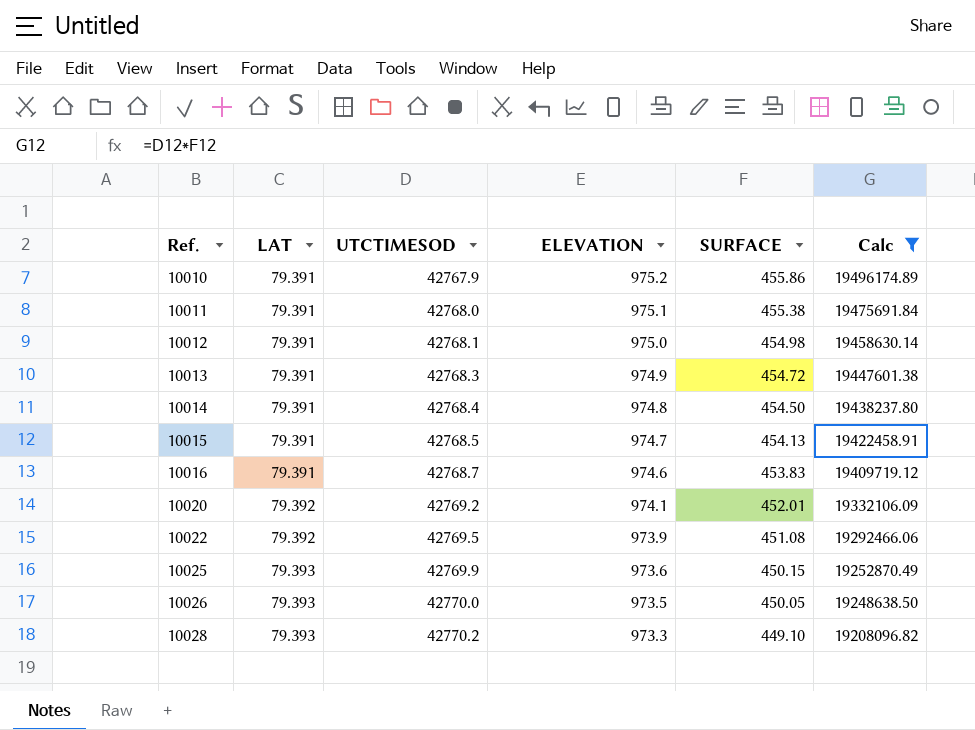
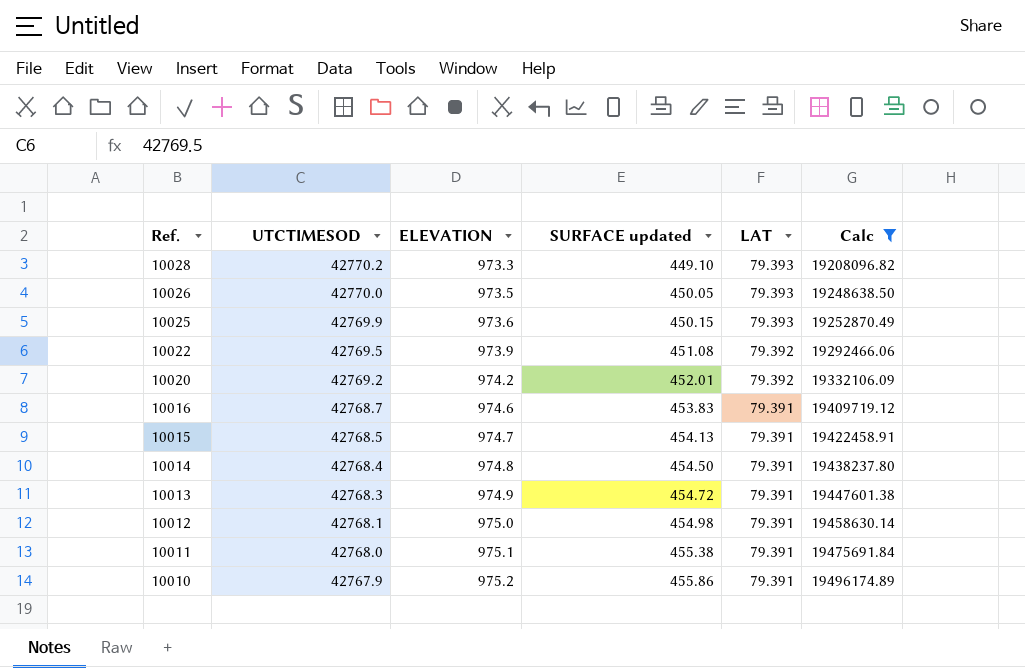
row order: Ref. ascending -> Ref. descending
column name: SURFACE -> SURFACE updated
column LAT | position: 2 -> 5
10020 | ELEVATION: 974.1 -> 974.2

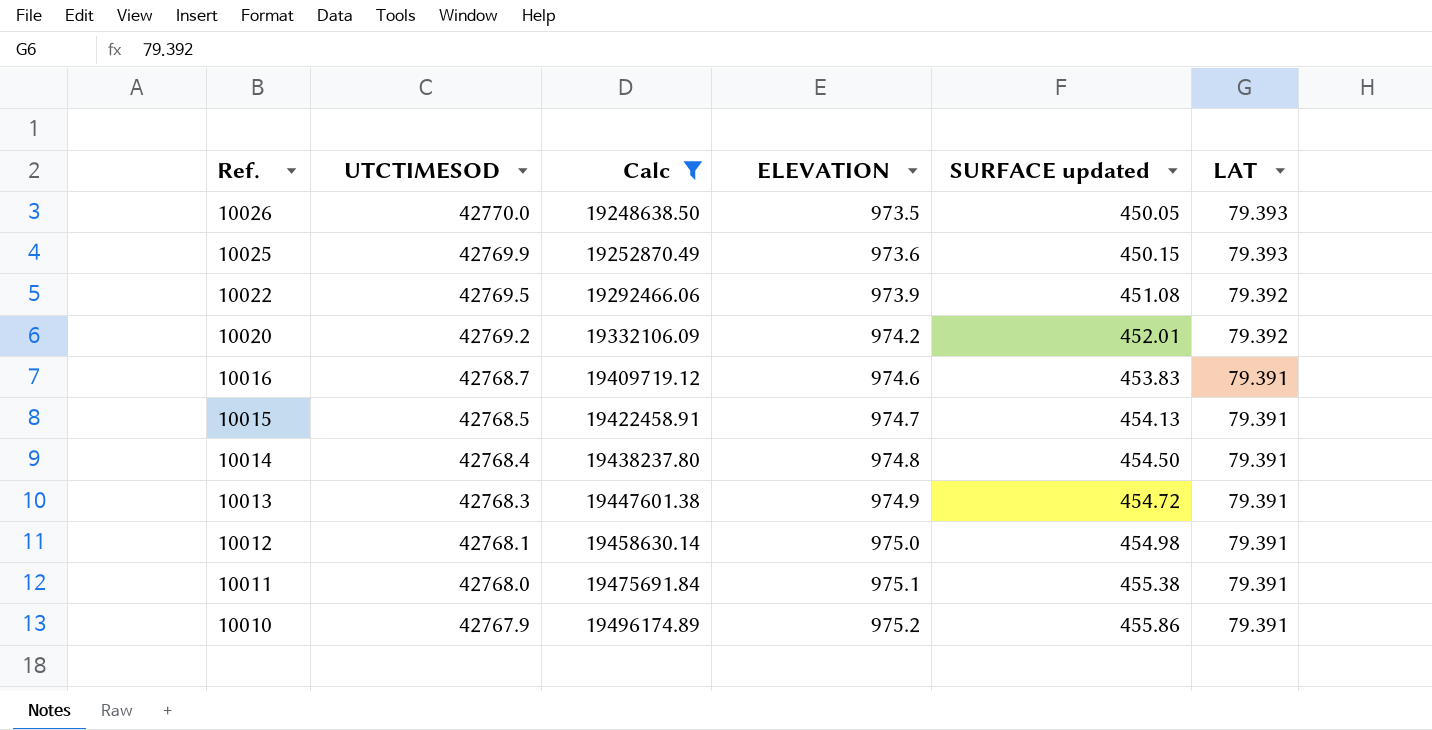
column Calc | position: 6 -> 3
row 10028: 42770.2 | 973.3 | 449.10 | 79.393 | 19208096.82 -> none

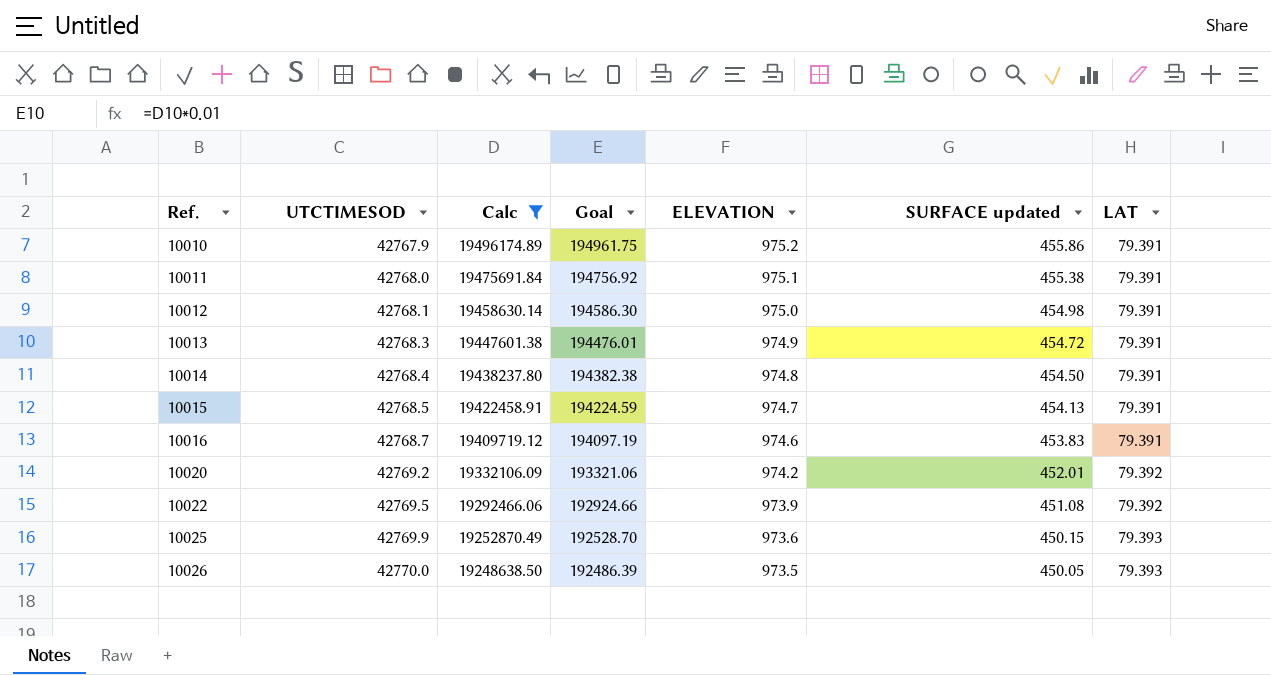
row order: Ref. descending -> Ref. ascending
column Goal | formula: none -> [Calc] * 0.01

